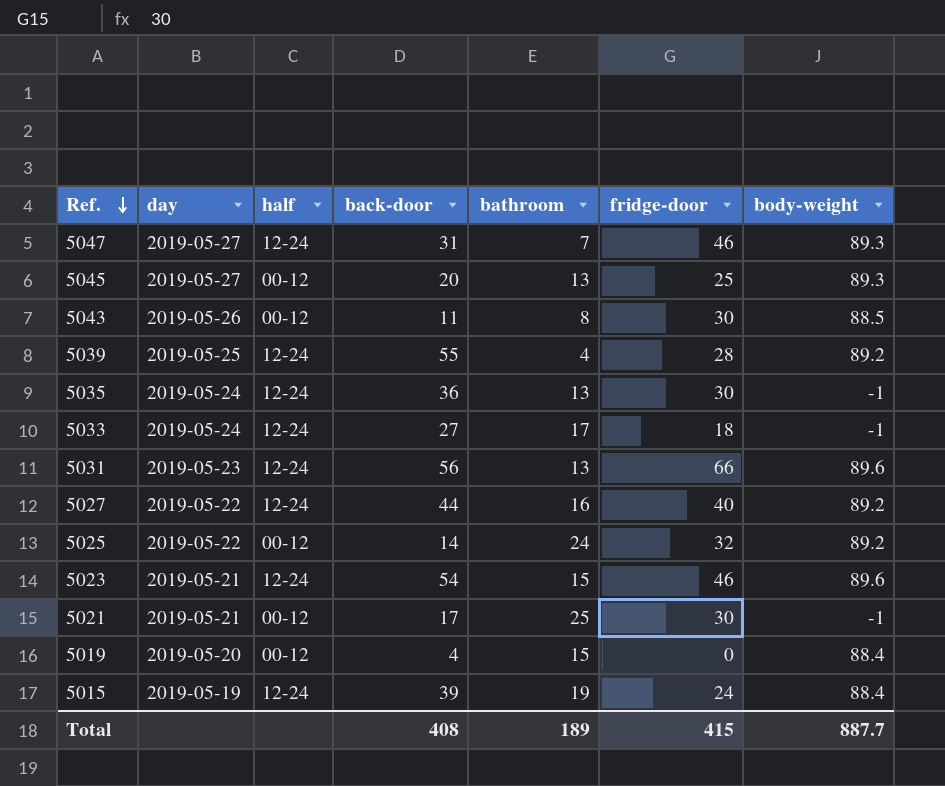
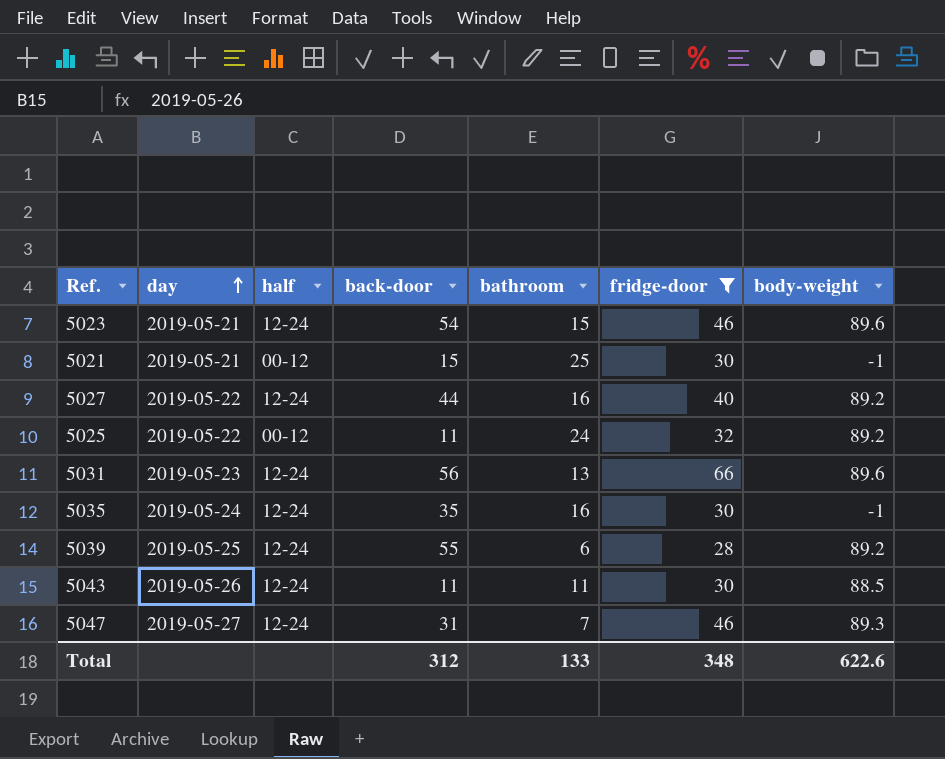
filter: none -> fridge-door >= 28
row order: Ref. descending -> day ascending
5021 | back-door: 17 -> 15
5025 | back-door: 14 -> 11
5035 | back-door: 36 -> 35
5035 | bathroom: 13 -> 16
5039 | bathroom: 4 -> 6
5043 | half: 00-12 -> 12-24
5043 | bathroom: 8 -> 11
Total | back-door: 408 -> 312
Total | bathroom: 189 -> 133
Total | fridge-door: 415 -> 348
Total | body-weight: 887.7 -> 622.6

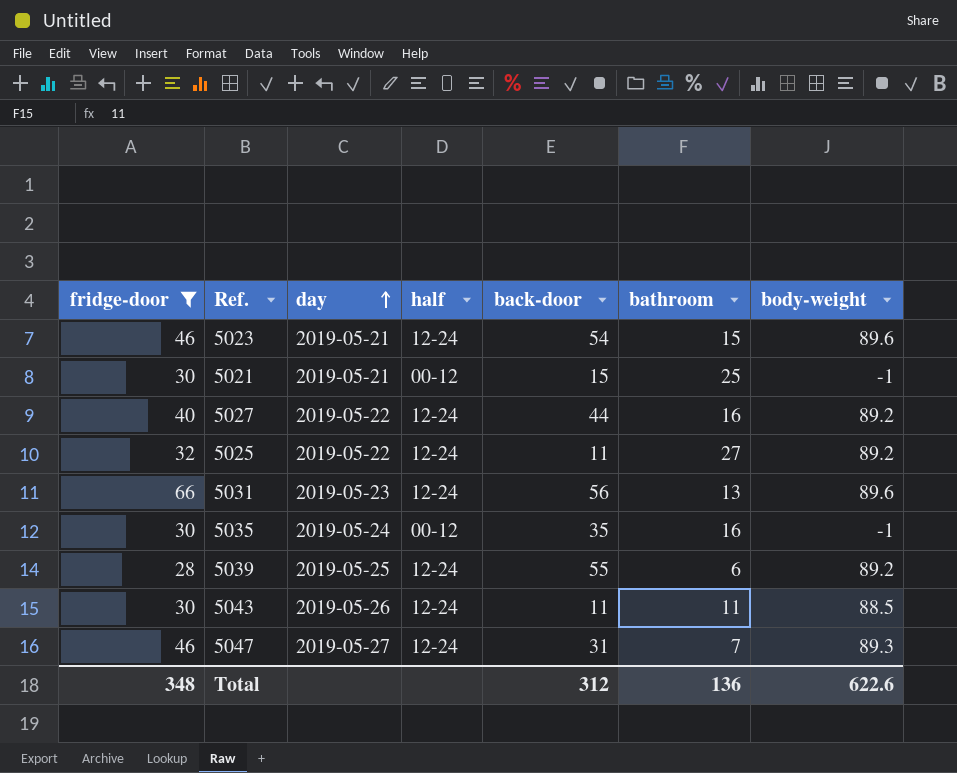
column fridge-door | position: 6 -> 1
5025 | half: 00-12 -> 12-24
5025 | bathroom: 24 -> 27
5035 | half: 12-24 -> 00-12
Total | bathroom: 133 -> 136

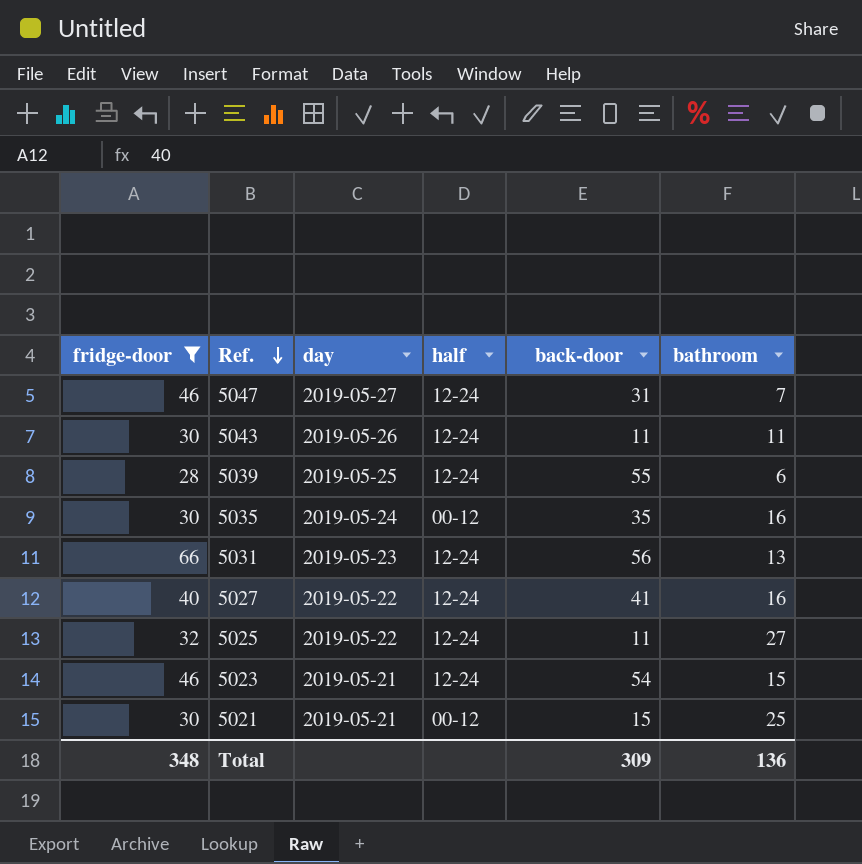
row order: day ascending -> Ref. descending
column body-weight | position: 7 -> none
5027 | back-door: 44 -> 41
Total | back-door: 312 -> 309

